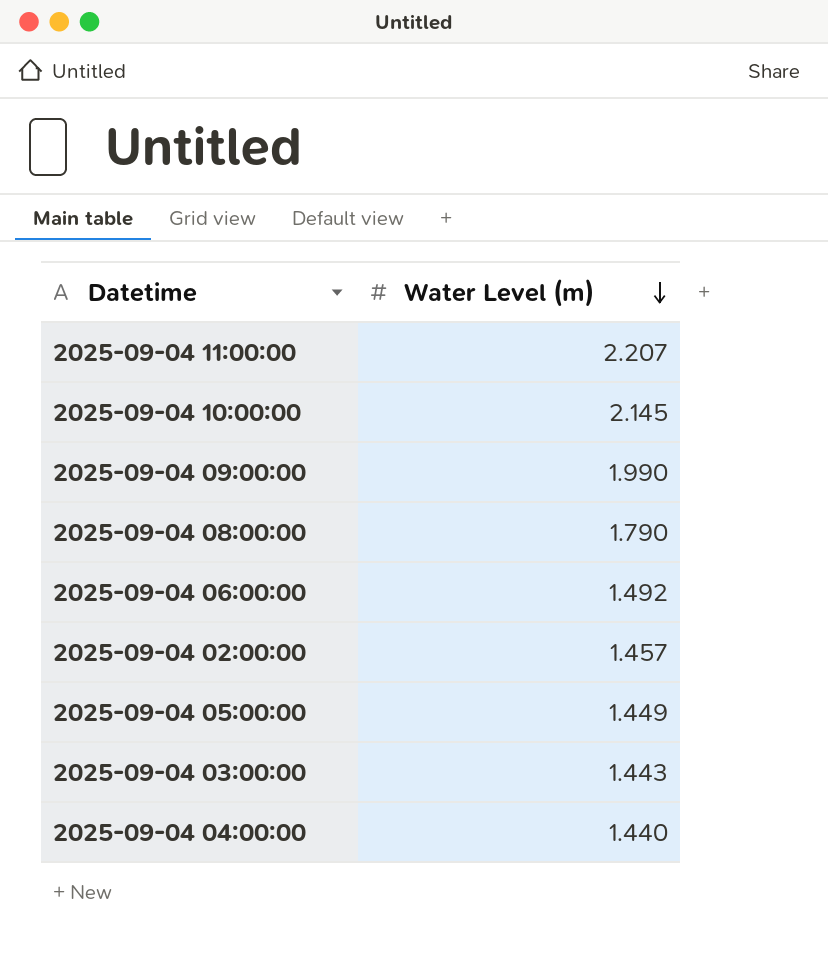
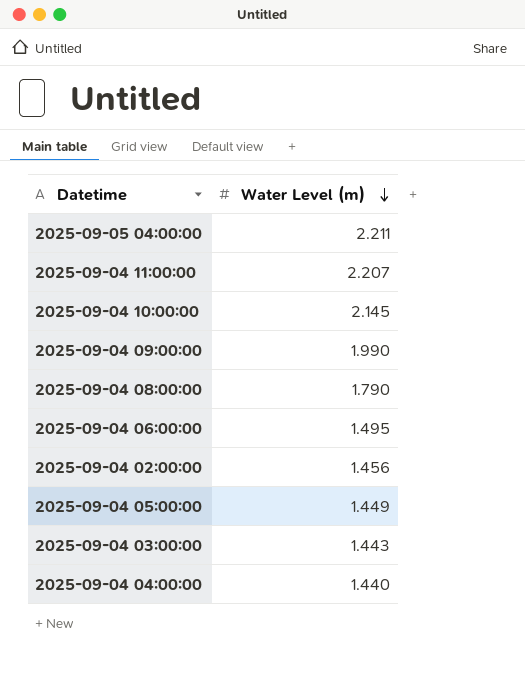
row 2025-09-05 04:00:00: none -> 2.211
2025-09-04 06:00:00 | Water Level (m): 1.492 -> 1.495
2025-09-04 02:00:00 | Water Level (m): 1.457 -> 1.456

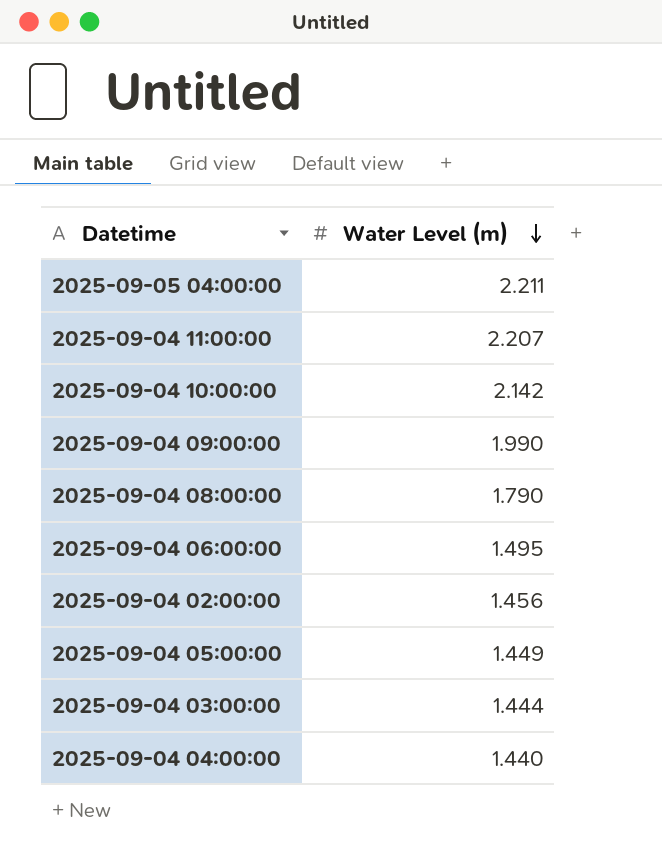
2025-09-04 10:00:00 | Water Level (m): 2.145 -> 2.142
2025-09-04 03:00:00 | Water Level (m): 1.443 -> 1.444

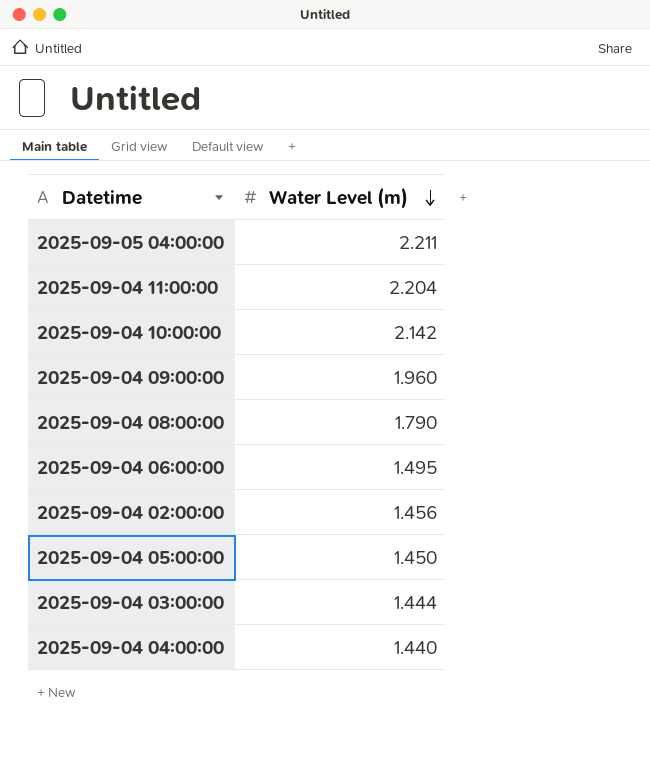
2025-09-04 11:00:00 | Water Level (m): 2.207 -> 2.204
2025-09-04 09:00:00 | Water Level (m): 1.990 -> 1.960
2025-09-04 05:00:00 | Water Level (m): 1.449 -> 1.450

